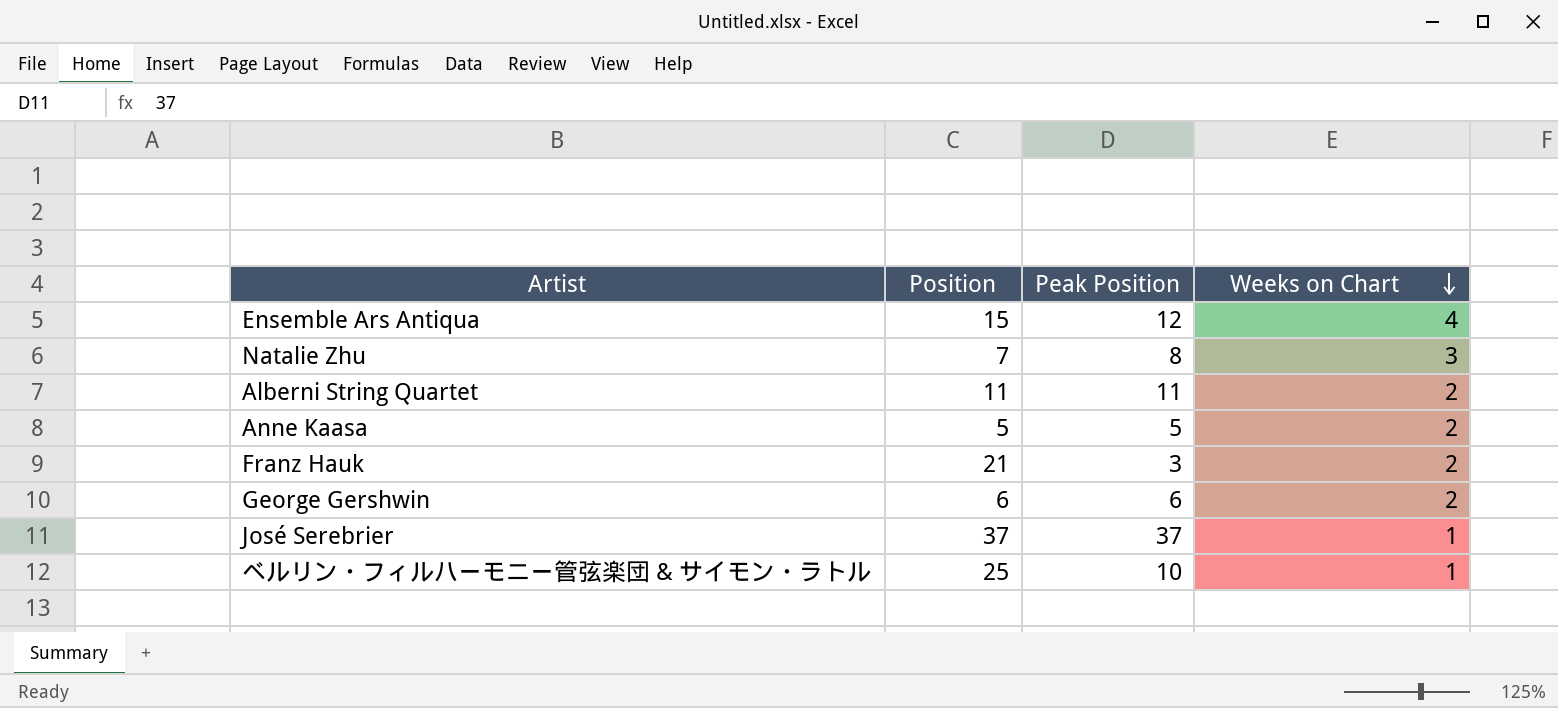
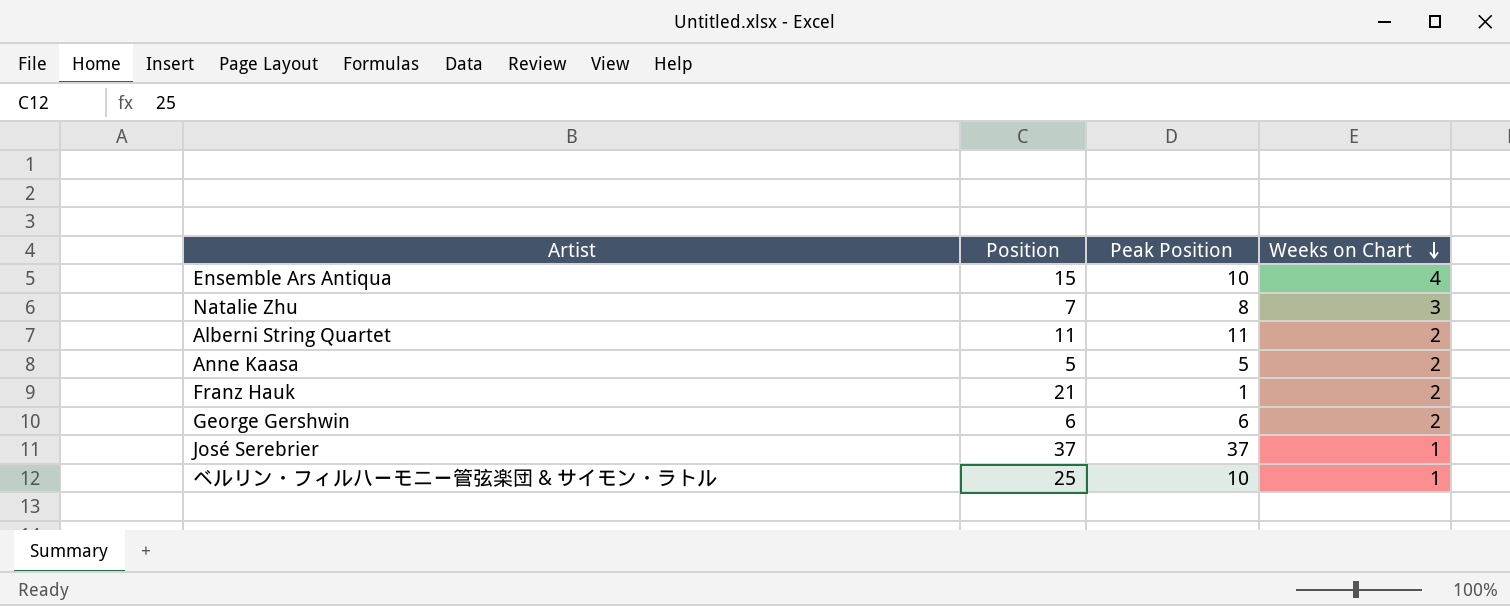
Ensemble Ars Antiqua | Peak Position: 12 -> 10
Franz Hauk | Peak Position: 3 -> 1

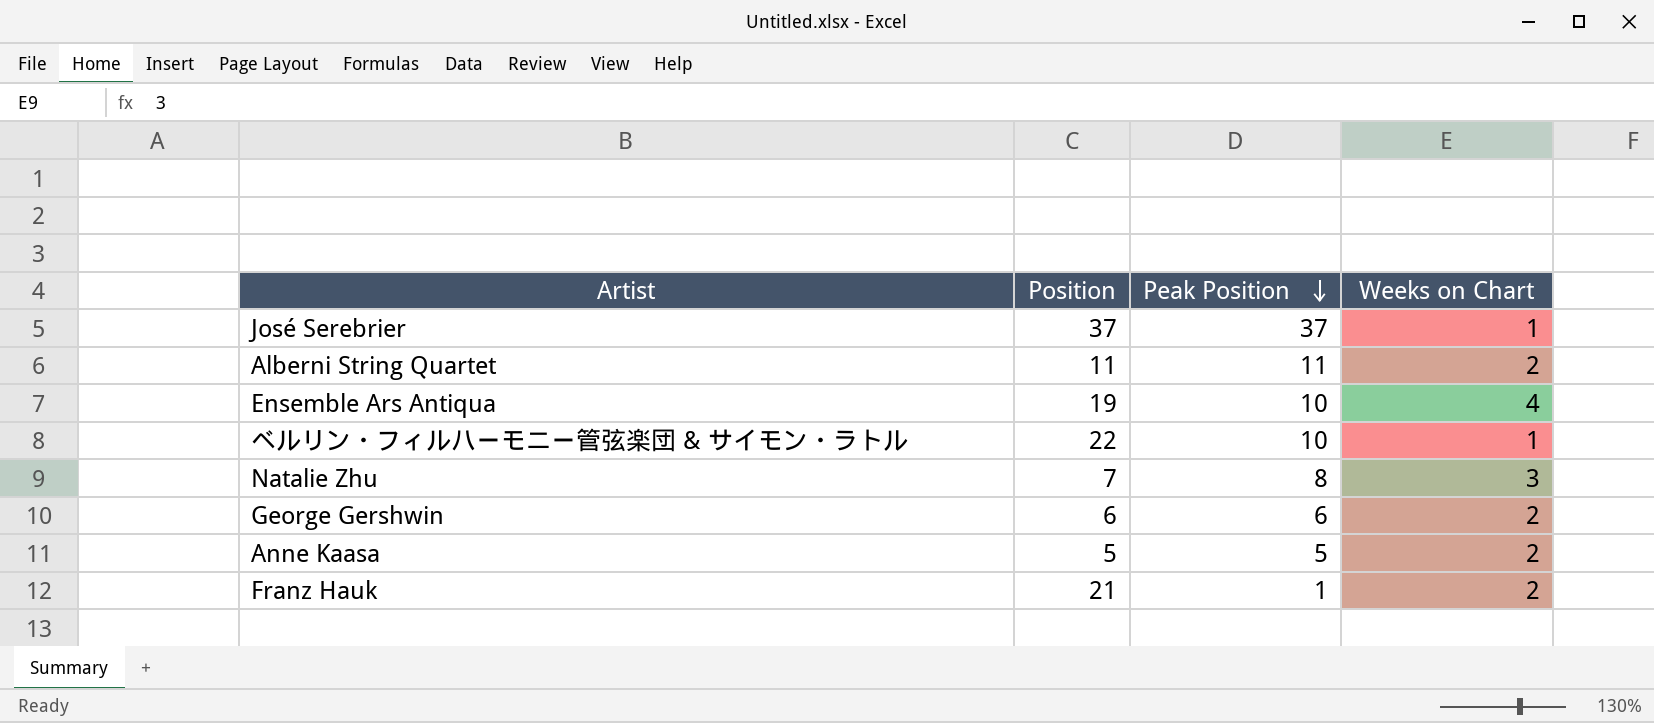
row order: Weeks on Chart descending -> Peak Position descending
Ensemble Ars Antiqua | Position: 15 -> 19
ベルリン・フィルハーモニー管弦楽団 & サイモン・ラトル | Position: 25 -> 22

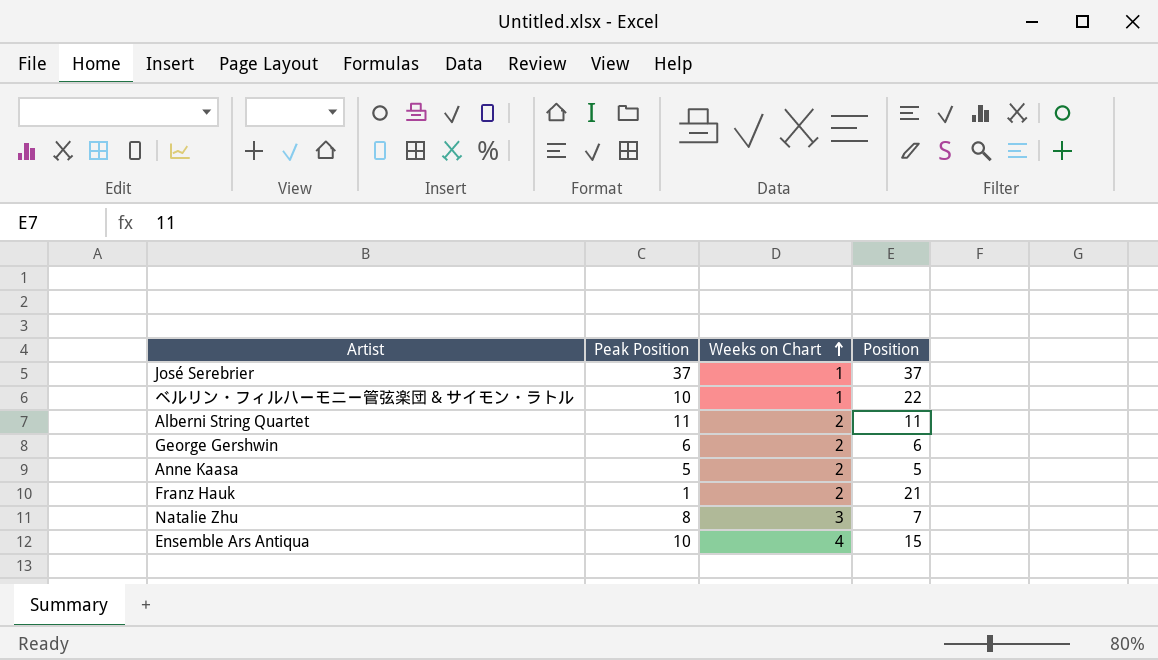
row order: Peak Position descending -> Weeks on Chart ascending
column Position | position: 2 -> 4
Ensemble Ars Antiqua | Position: 19 -> 15

